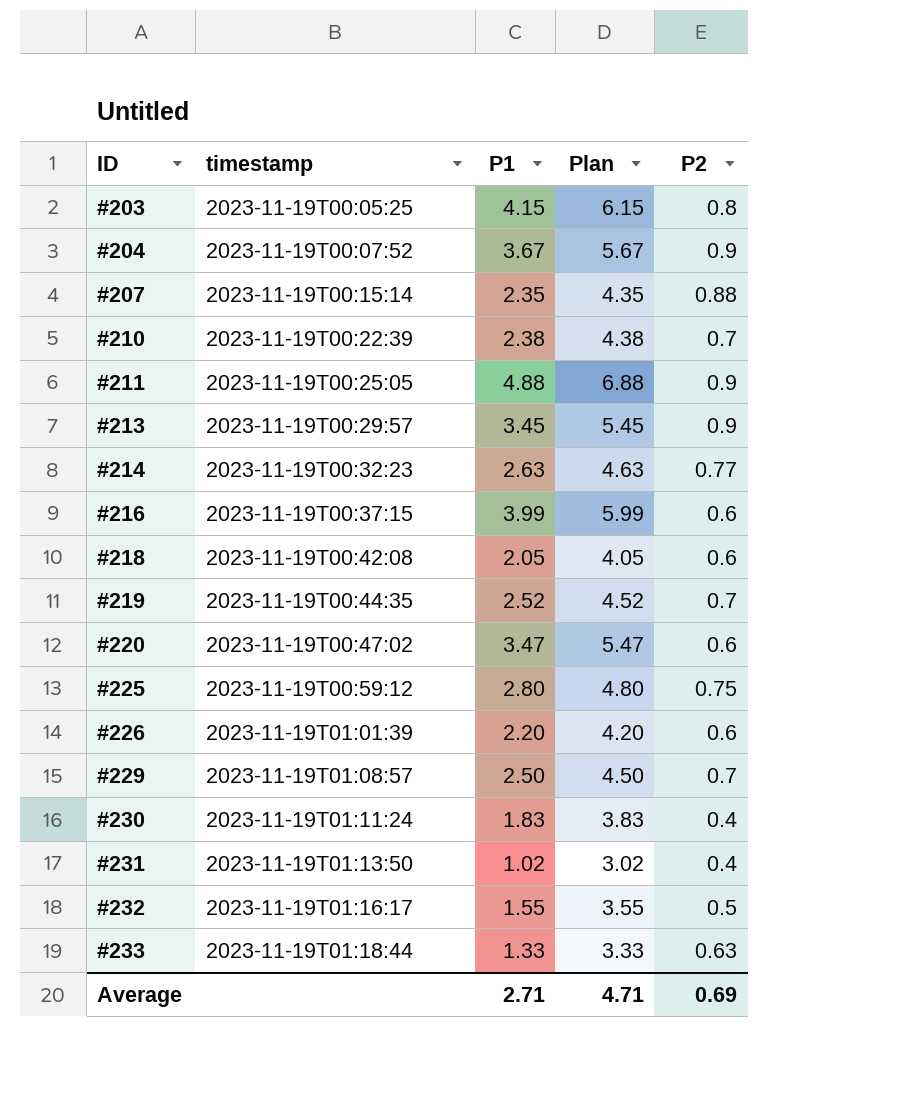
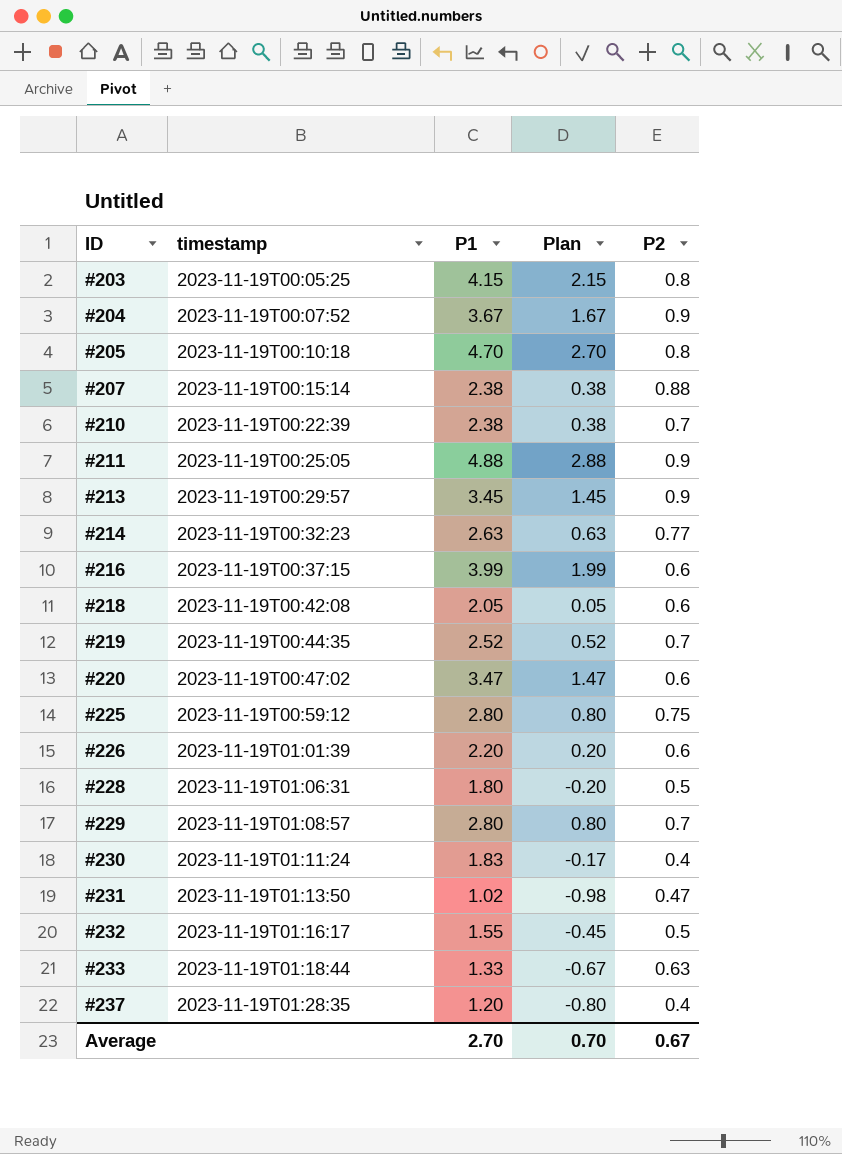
column Plan | formula: [P1] + 2 -> [P1] - 2
row #205: none -> 2023-11-19T00:10:18 | 4.70 | 2.70 | 0.8
#207 | P1: 2.35 -> 2.38
row #228: none -> 2023-11-19T01:06:31 | 1.80 | -0.20 | 0.5
#229 | P1: 2.50 -> 2.80
#231 | P2: 0.4 -> 0.47
row #237: none -> 2023-11-19T01:28:35 | 1.20 | -0.80 | 0.4
Average | P1: 2.71 -> 2.70
Average | Plan: 4.71 -> 0.70
Average | P2: 0.69 -> 0.67

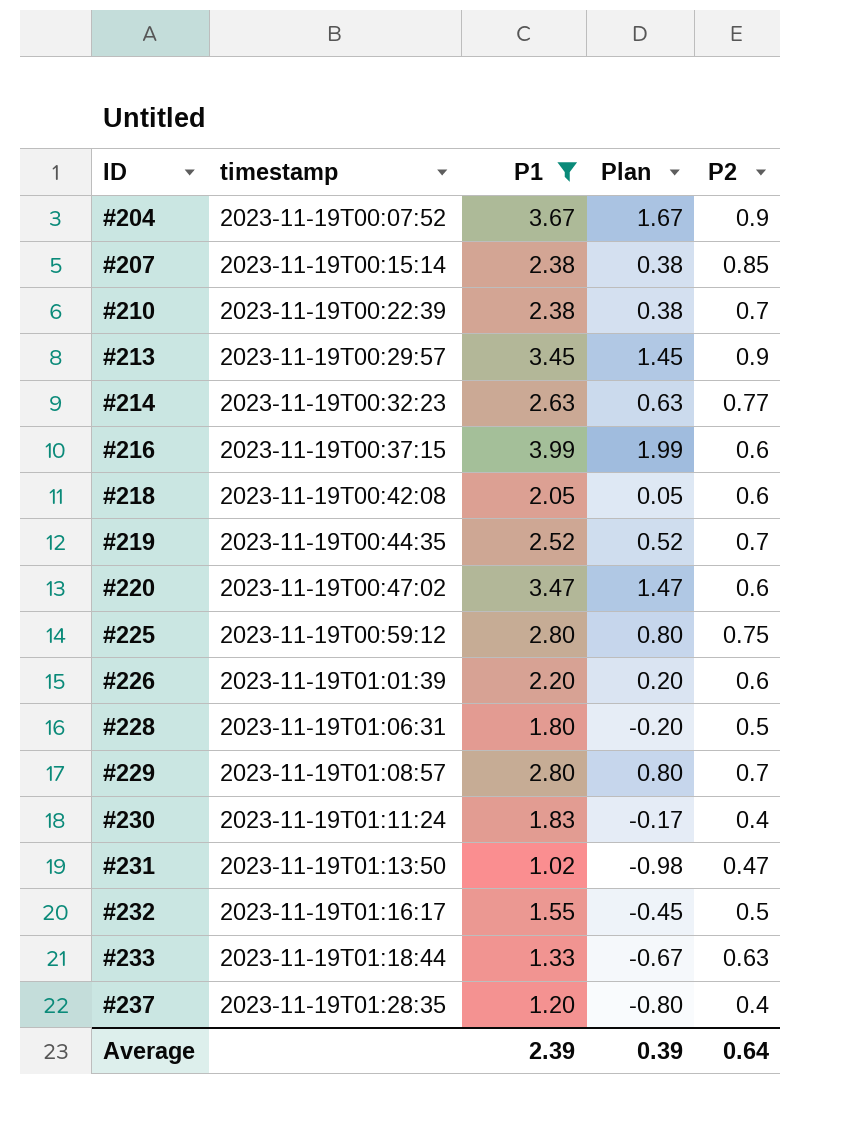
filter: none -> P1 <= 3.99
#207 | P2: 0.88 -> 0.85
Average | P1: 2.70 -> 2.39
Average | Plan: 0.70 -> 0.39
Average | P2: 0.67 -> 0.64

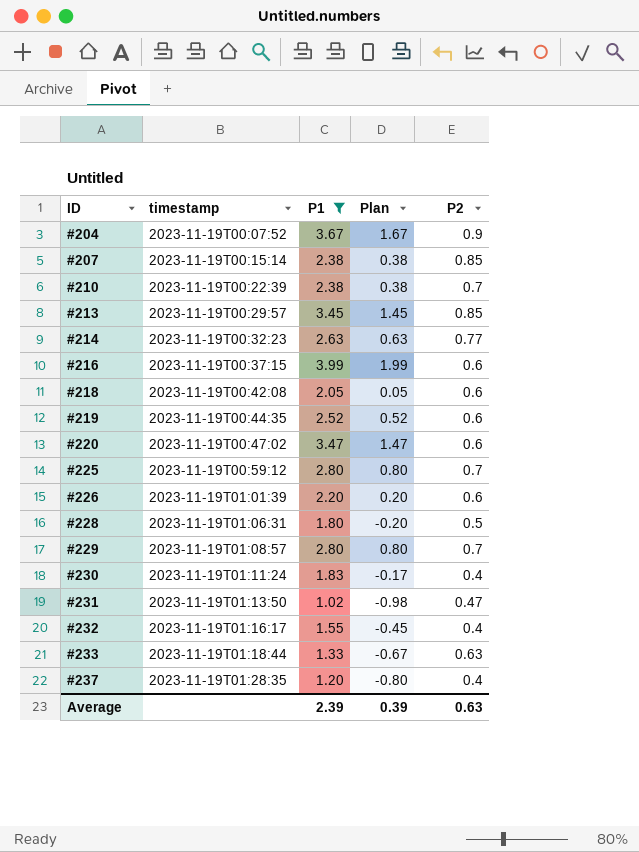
#213 | P2: 0.9 -> 0.85
#219 | P2: 0.7 -> 0.6
#225 | P2: 0.75 -> 0.7
#232 | P2: 0.5 -> 0.4
Average | P2: 0.64 -> 0.63

